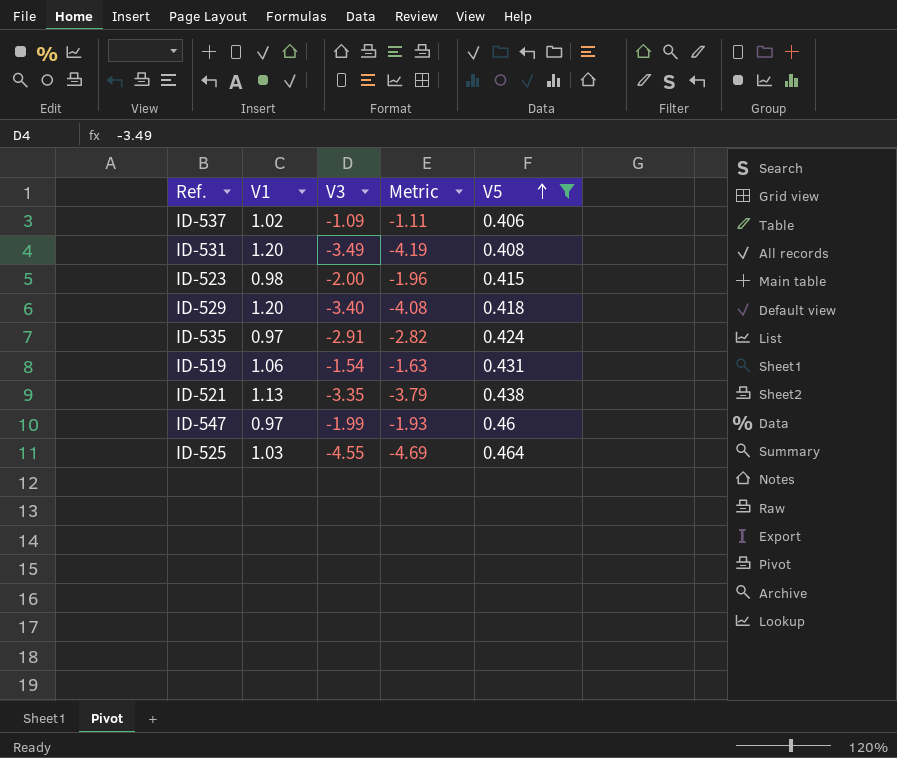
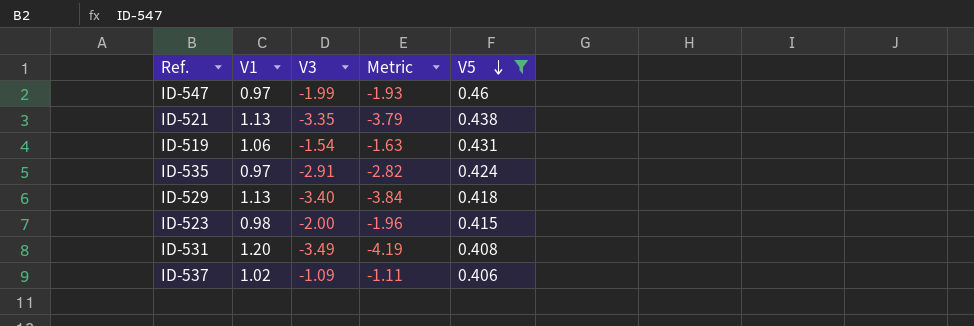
row order: V5 ascending -> V5 descending
row ID-525: 1.03 | -4.55 | -4.69 | 0.464 -> none
ID-529 | V1: 1.20 -> 1.13
ID-529 | Metric: -4.08 -> -3.84

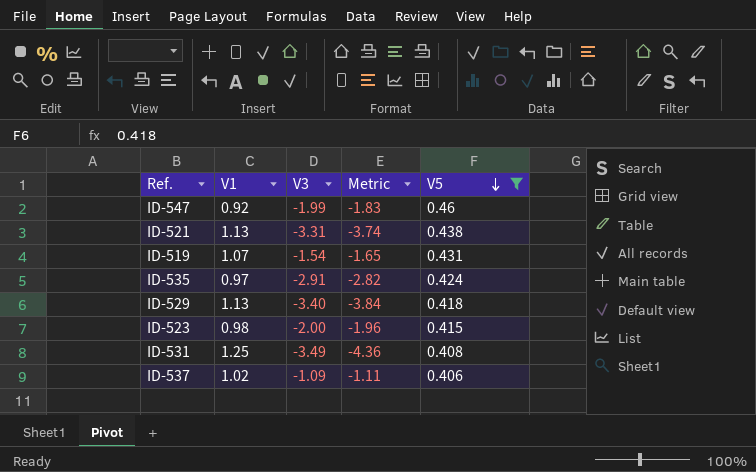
ID-547 | V1: 0.97 -> 0.92
ID-547 | Metric: -1.93 -> -1.83
ID-521 | V3: -3.35 -> -3.31
ID-521 | Metric: -3.79 -> -3.74
ID-519 | V1: 1.06 -> 1.07
ID-519 | Metric: -1.63 -> -1.65
ID-531 | V1: 1.20 -> 1.25
ID-531 | Metric: -4.19 -> -4.36

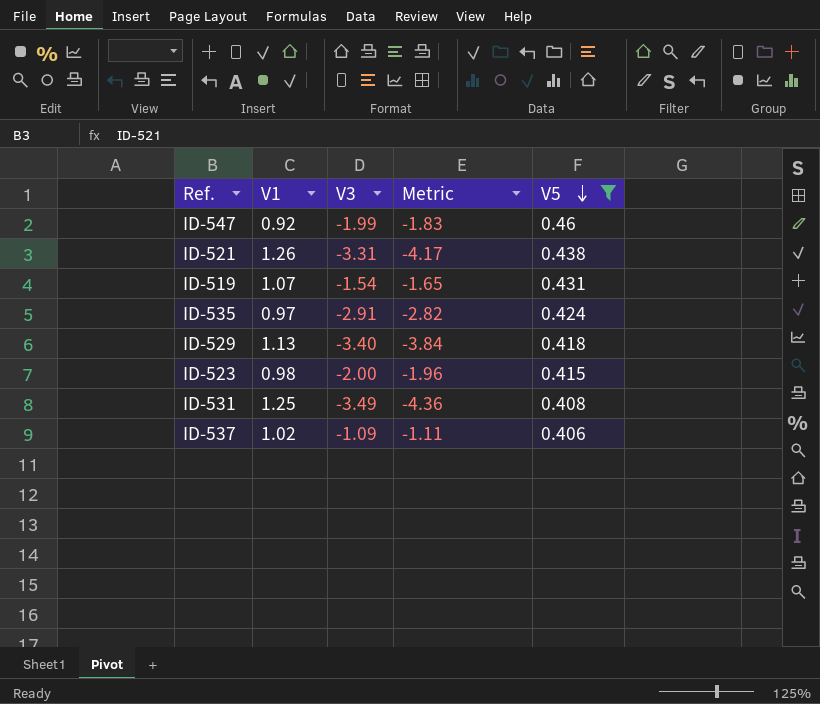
ID-521 | V1: 1.13 -> 1.26
ID-521 | Metric: -3.74 -> -4.17

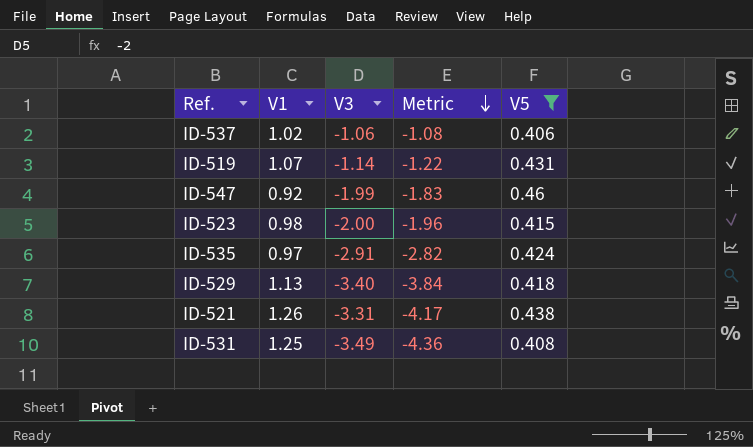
row order: V5 descending -> Metric descending
ID-537 | V3: -1.09 -> -1.06
ID-537 | Metric: -1.11 -> -1.08
ID-519 | V3: -1.54 -> -1.14
ID-519 | Metric: -1.65 -> -1.22

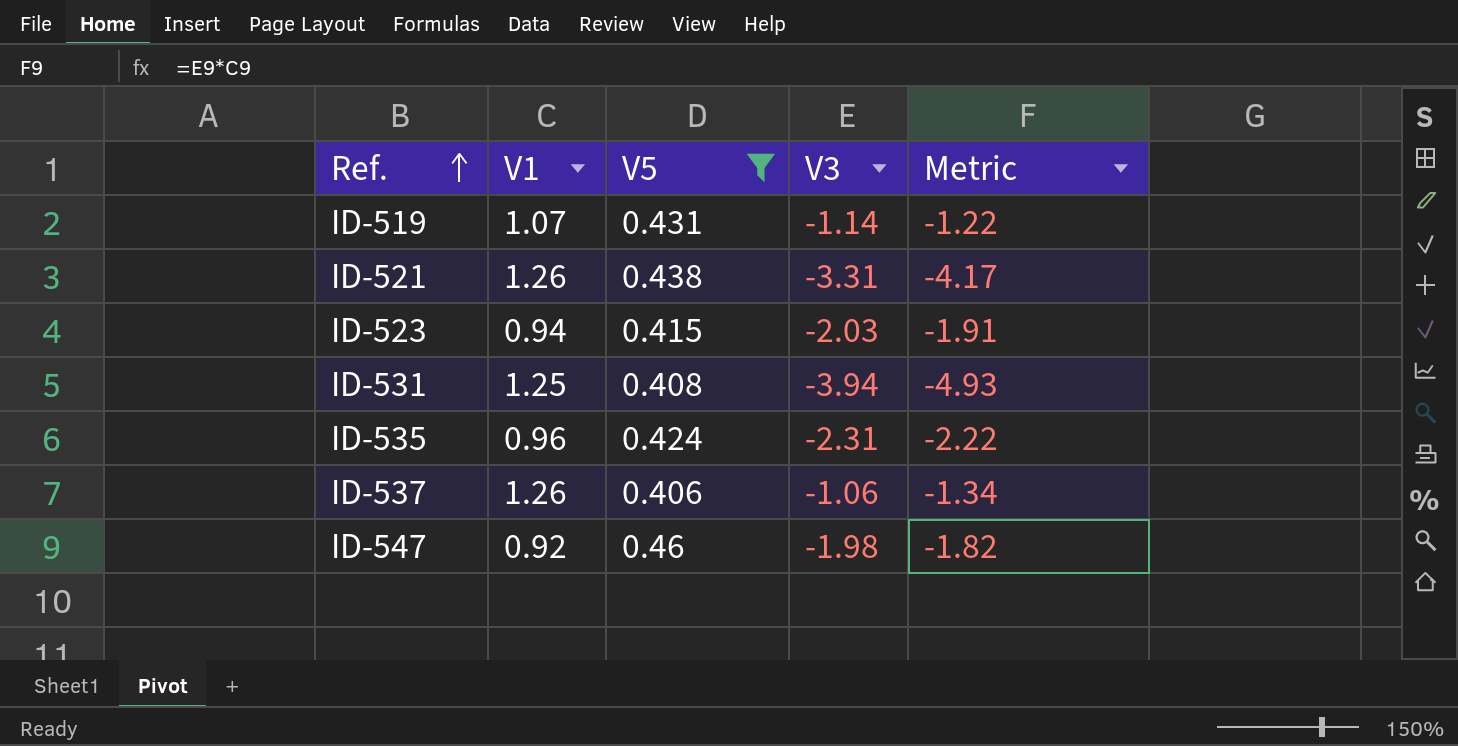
row order: Metric descending -> Ref. ascending
column V5 | position: 5 -> 3
row ID-529: 1.13 | -3.40 | -3.84 | 0.418 -> none
ID-523 | V1: 0.98 -> 0.94
ID-523 | V3: -2.00 -> -2.03
ID-523 | Metric: -1.96 -> -1.91
ID-531 | V3: -3.49 -> -3.94
ID-531 | Metric: -4.36 -> -4.93
ID-535 | V1: 0.97 -> 0.96
ID-535 | V3: -2.91 -> -2.31
ID-535 | Metric: -2.82 -> -2.22
ID-537 | V1: 1.02 -> 1.26
ID-537 | Metric: -1.08 -> -1.34
ID-547 | V3: -1.99 -> -1.98
ID-547 | Metric: -1.83 -> -1.82

